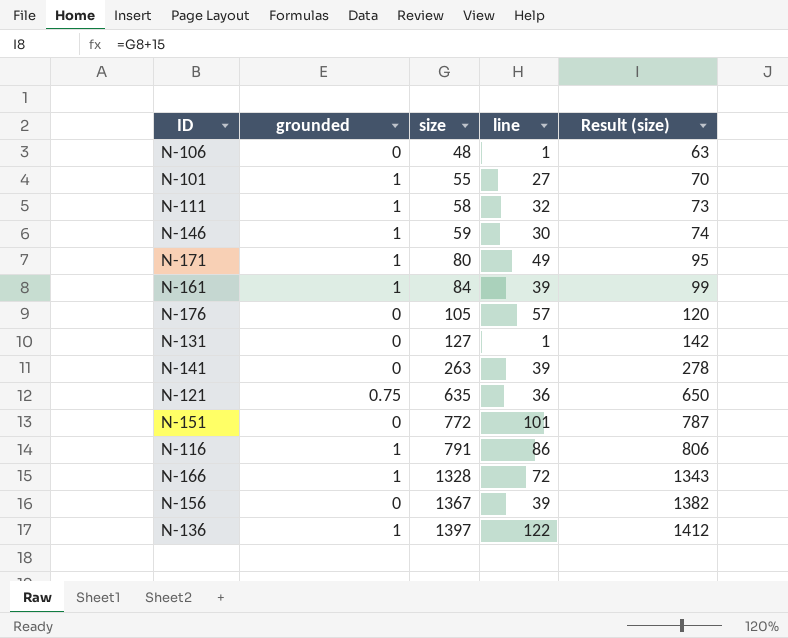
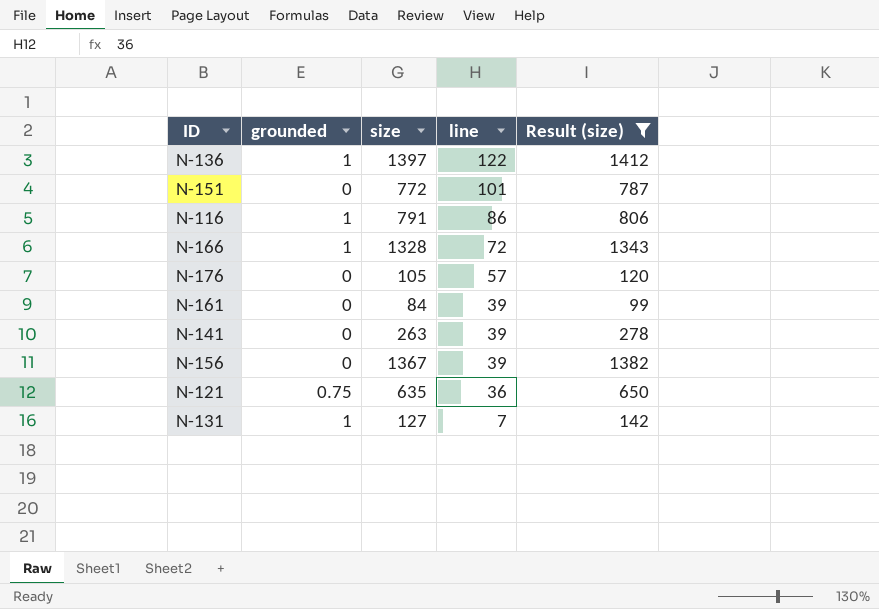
filter: none -> Result (size) >= 99
row order: size ascending -> line descending
N-161 | grounded: 1 -> 0
N-131 | grounded: 0 -> 1
N-131 | line: 1 -> 7

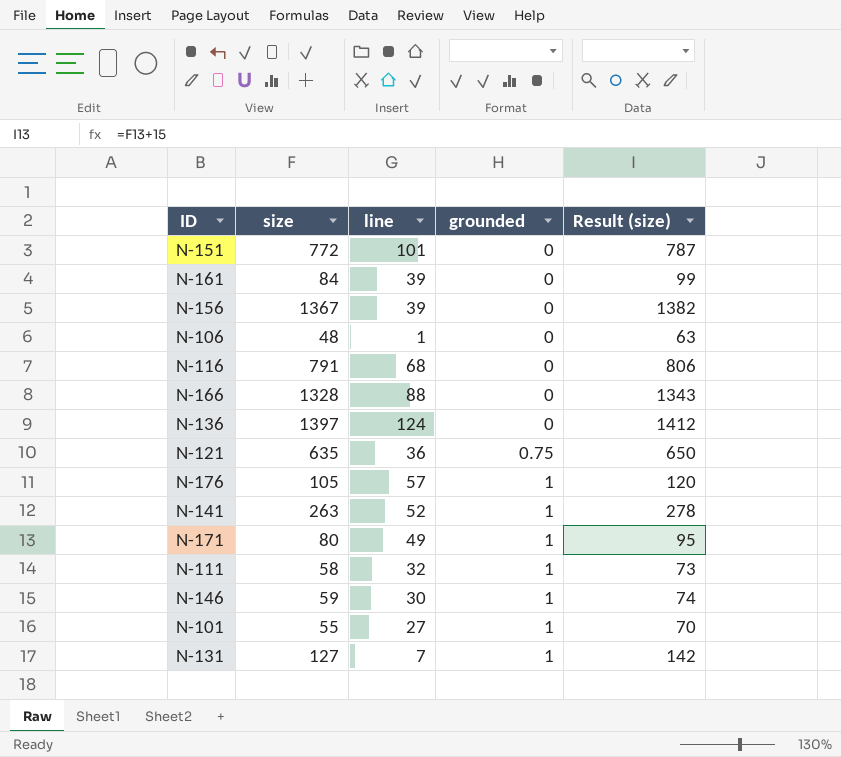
filter: Result (size) >= 99 -> none
row order: line descending -> grounded ascending
column grounded | position: 2 -> 4
N-116 | line: 86 -> 68
N-116 | grounded: 1 -> 0
N-166 | line: 72 -> 88
N-166 | grounded: 1 -> 0
N-136 | line: 122 -> 124
N-136 | grounded: 1 -> 0
N-176 | grounded: 0 -> 1
N-141 | line: 39 -> 52
N-141 | grounded: 0 -> 1

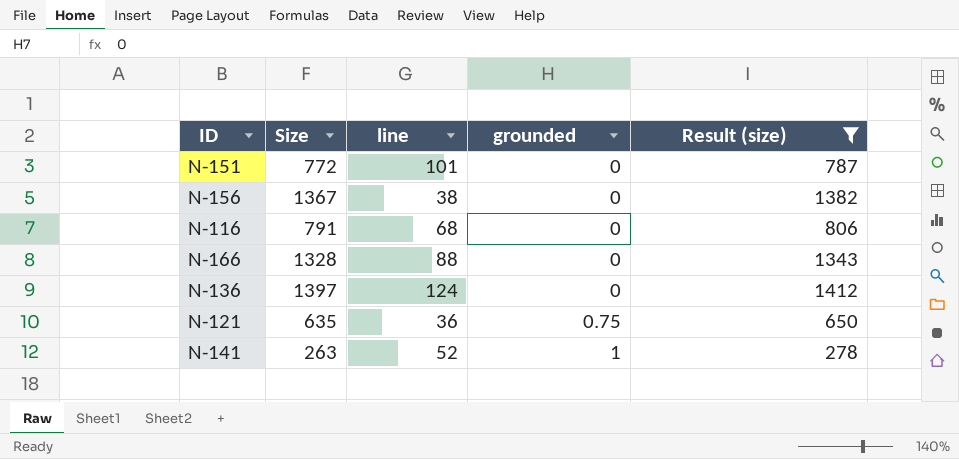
filter: none -> Result (size) >= 278
column name: size -> Size
N-156 | line: 39 -> 38

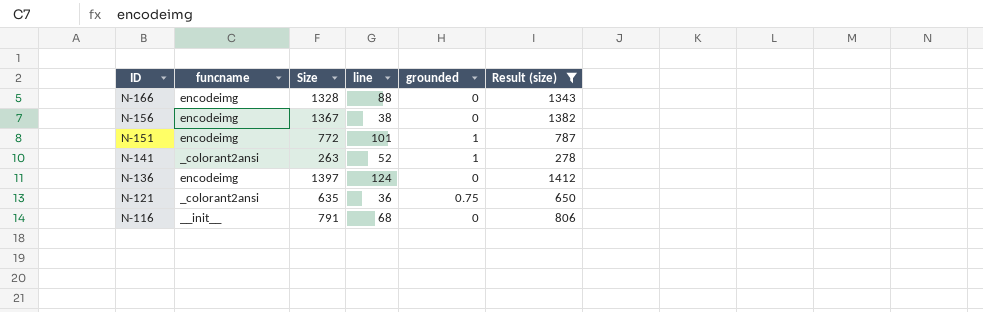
row order: grounded ascending -> ID descending
column funcname | position: none -> 2
N-151 | grounded: 0 -> 1

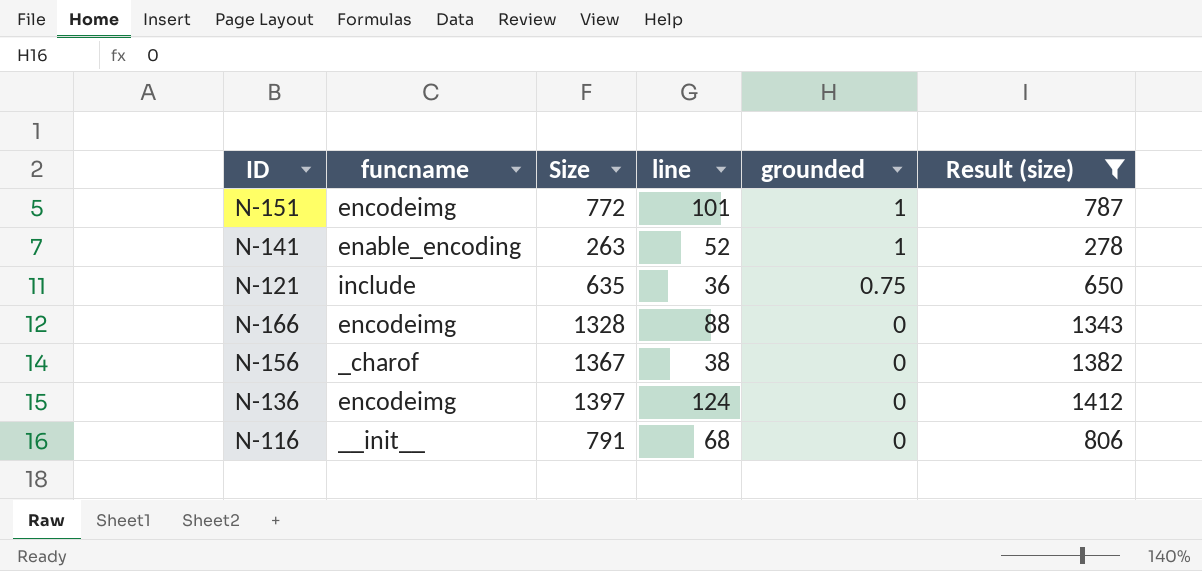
row order: ID descending -> grounded descending
N-141 | funcname: _colorant2ansi -> enable_encoding
N-121 | funcname: _colorant2ansi -> include
N-156 | funcname: encodeimg -> _charof

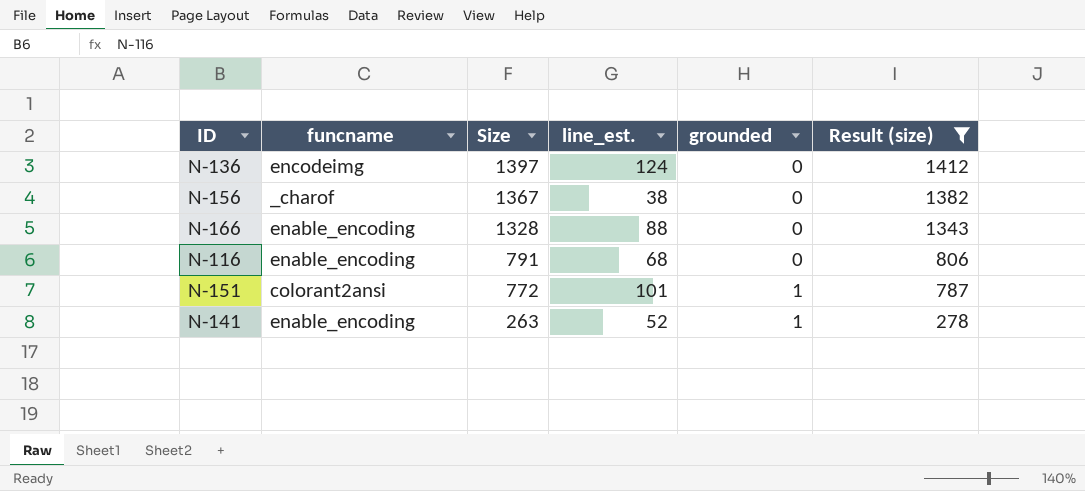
row order: grounded descending -> Size descending
column name: line -> line_est.
row N-121: include | 635 | 36 | 0.75 | 650 -> none
N-166 | funcname: encodeimg -> enable_encoding
N-116 | funcname: __init__ -> enable_encoding
N-151 | funcname: encodeimg -> colorant2ansi

